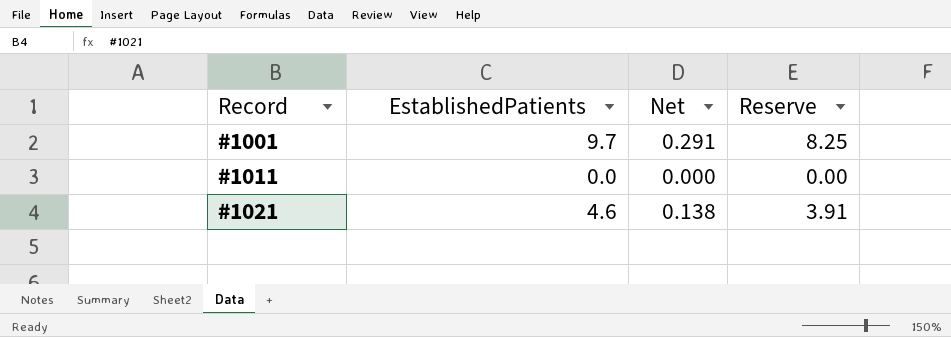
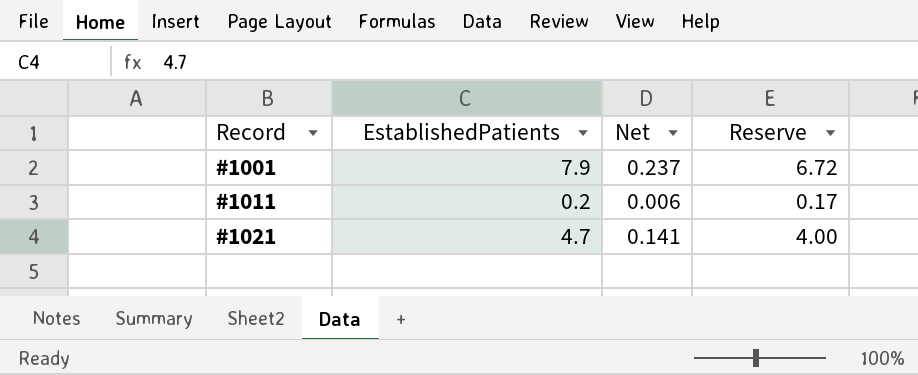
#1001 | EstablishedPatients: 9.7 -> 7.9
#1001 | Net: 0.291 -> 0.237
#1001 | Reserve: 8.25 -> 6.72
#1011 | EstablishedPatients: 0.0 -> 0.2
#1011 | Net: 0.000 -> 0.006
#1011 | Reserve: 0.00 -> 0.17
#1021 | EstablishedPatients: 4.6 -> 4.7
#1021 | Net: 0.138 -> 0.141
#1021 | Reserve: 3.91 -> 4.00

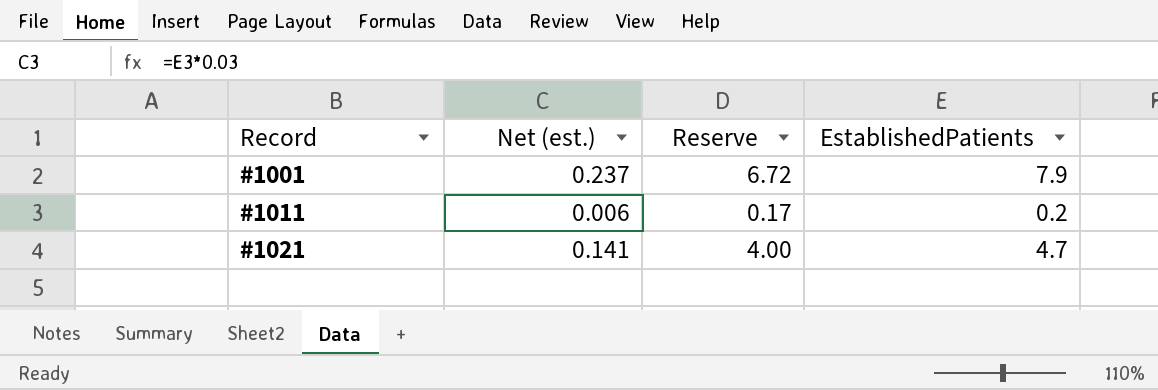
column name: Net -> Net (est.)
column EstablishedPatients | position: 2 -> 4

